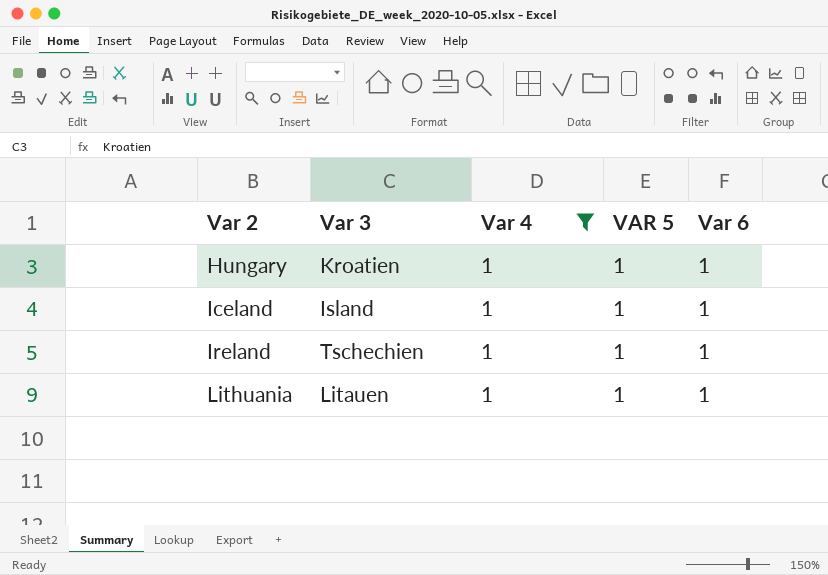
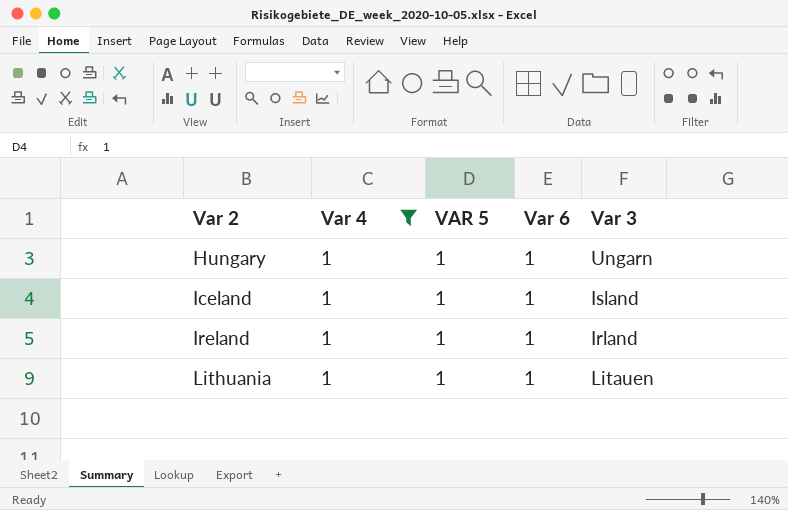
column Var 3 | position: 2 -> 5
Hungary | Var 3: Kroatien -> Ungarn
Ireland | Var 3: Tschechien -> Irland

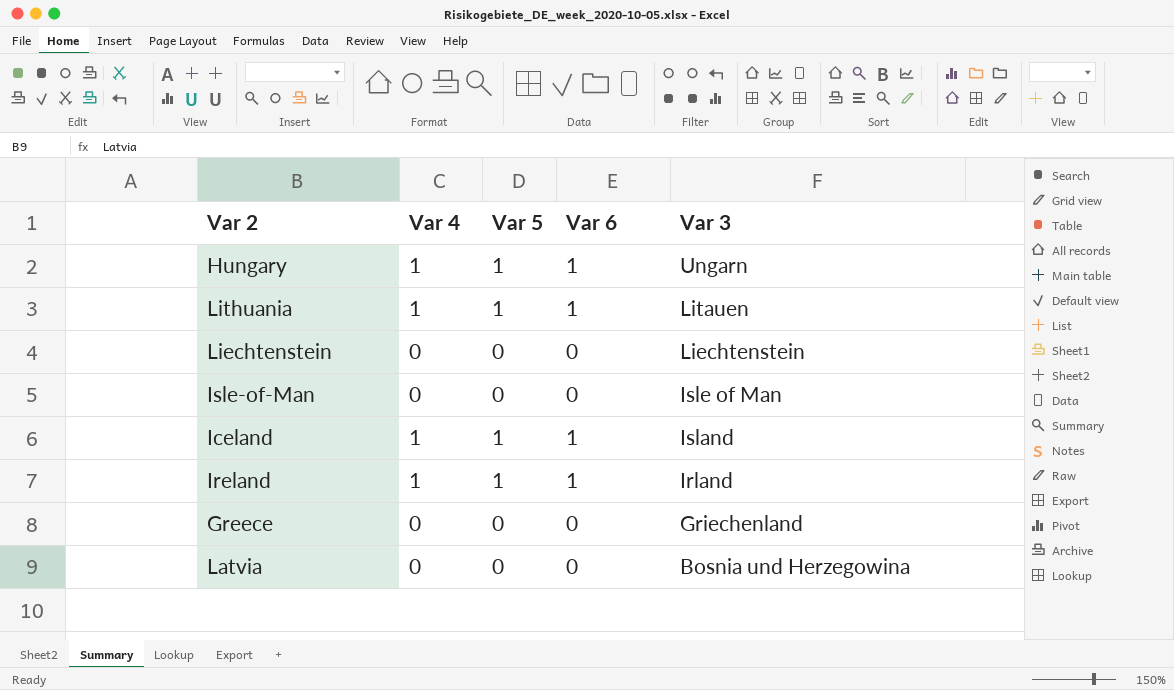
filter: Var 4 = 1 -> none
row order: Var 2 ascending -> Var 3 descending
column name: VAR 5 -> Var 5

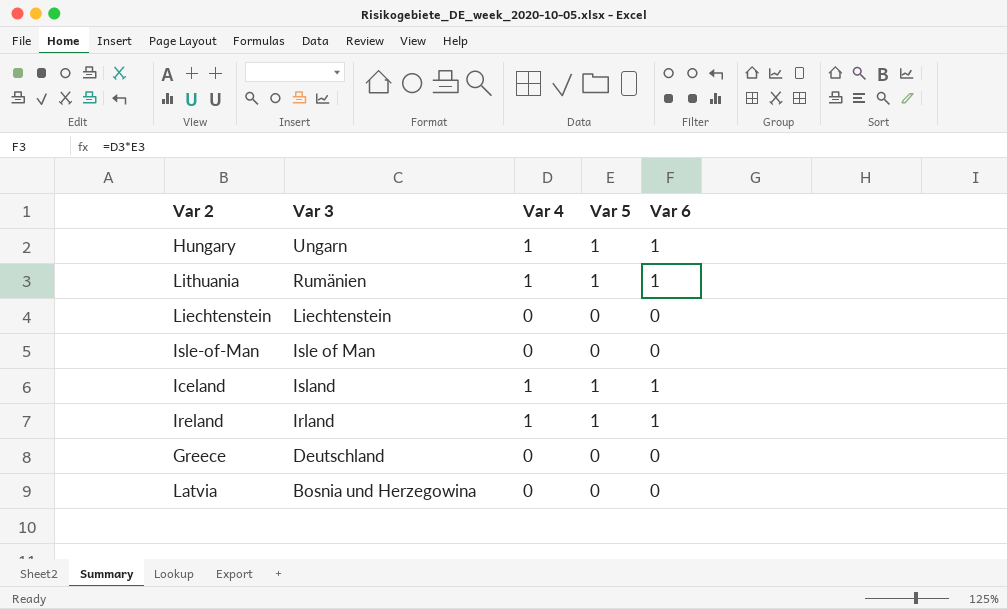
column Var 3 | position: 5 -> 2
Lithuania | Var 3: Litauen -> Rumänien
Greece | Var 3: Griechenland -> Deutschland

